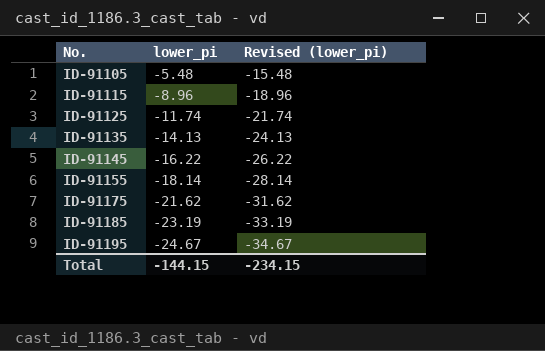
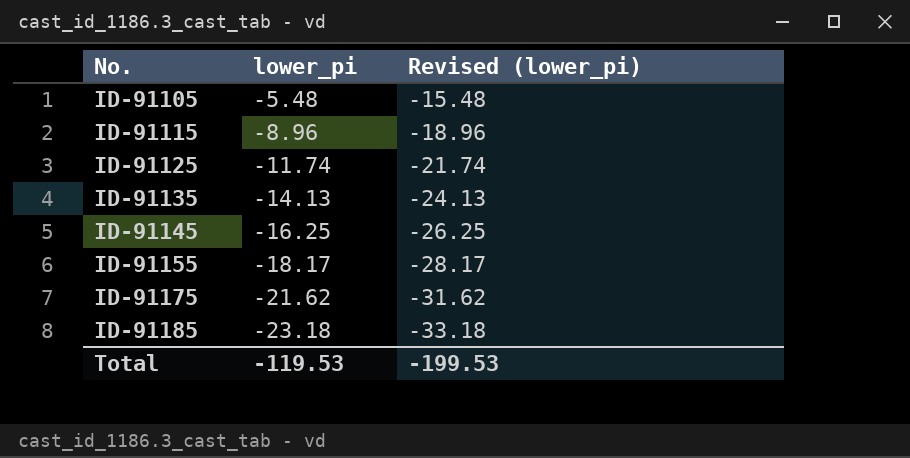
row ID-91195: -24.67 | -34.67 -> none
ID-91145 | lower_pi: -16.22 -> -16.25
ID-91145 | Revised (lower_pi): -26.22 -> -26.25
ID-91155 | lower_pi: -18.14 -> -18.17
ID-91155 | Revised (lower_pi): -28.14 -> -28.17
ID-91185 | lower_pi: -23.19 -> -23.18
ID-91185 | Revised (lower_pi): -33.19 -> -33.18
Total | lower_pi: -144.15 -> -119.53
Total | Revised (lower_pi): -234.15 -> -199.53

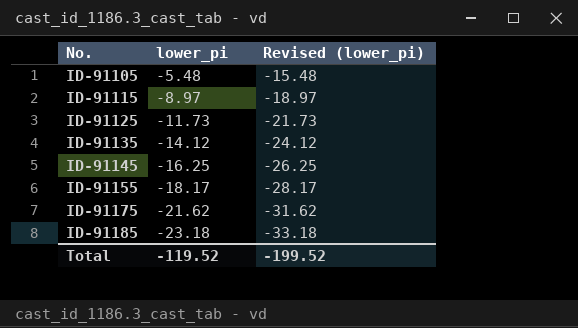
ID-91115 | lower_pi: -8.96 -> -8.97
ID-91115 | Revised (lower_pi): -18.96 -> -18.97
ID-91125 | lower_pi: -11.74 -> -11.73
ID-91125 | Revised (lower_pi): -21.74 -> -21.73
ID-91135 | lower_pi: -14.13 -> -14.12
ID-91135 | Revised (lower_pi): -24.13 -> -24.12
Total | lower_pi: -119.53 -> -119.52
Total | Revised (lower_pi): -199.53 -> -199.52

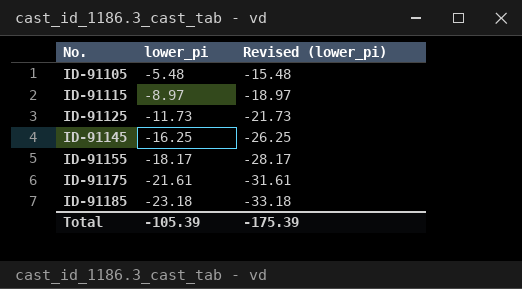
row ID-91135: -14.12 | -24.12 -> none
ID-91175 | lower_pi: -21.62 -> -21.61
ID-91175 | Revised (lower_pi): -31.62 -> -31.61
Total | lower_pi: -119.52 -> -105.39
Total | Revised (lower_pi): -199.52 -> -175.39

